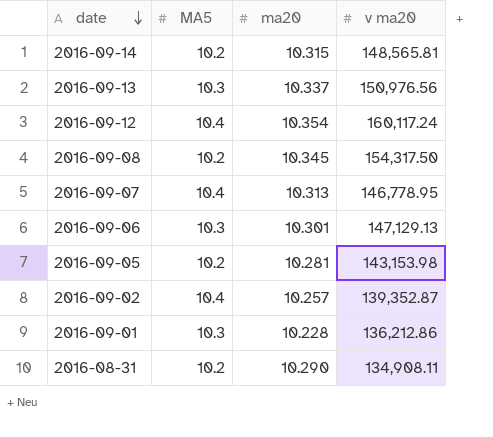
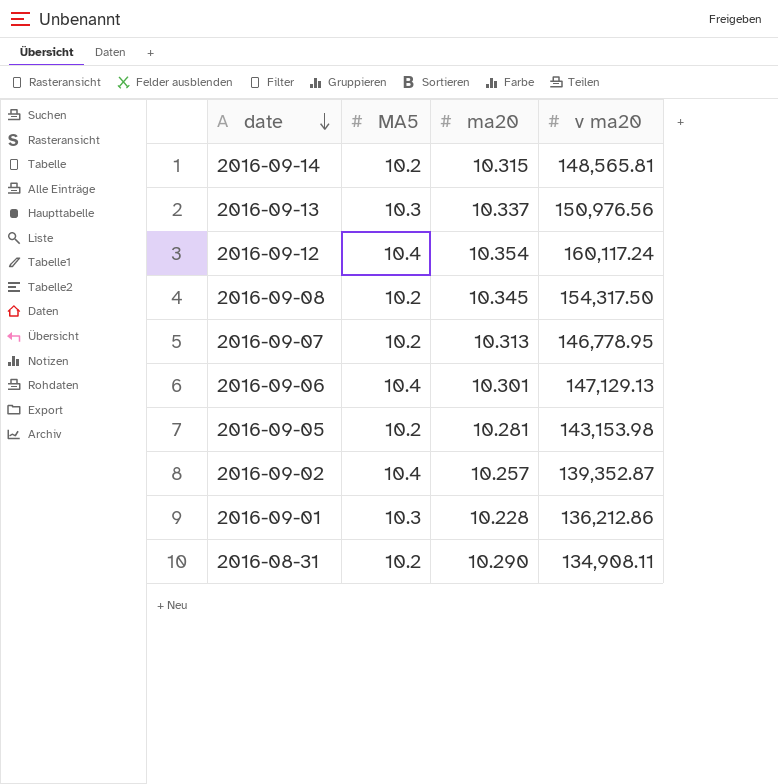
2016-09-07 | MA5: 10.4 -> 10.2
2016-09-06 | MA5: 10.3 -> 10.4

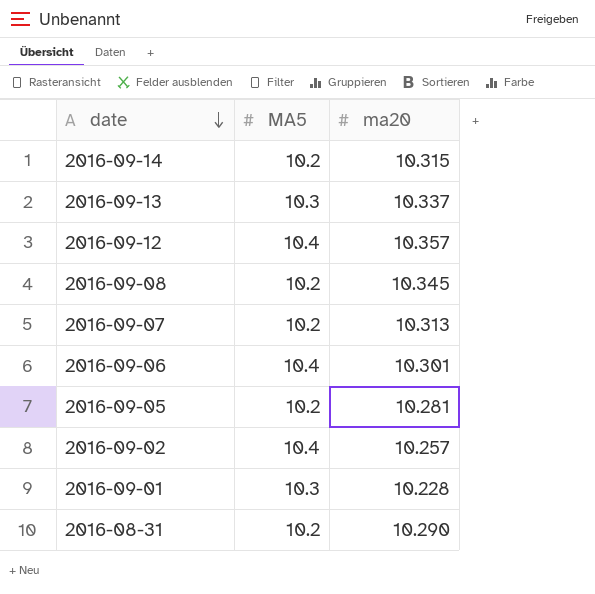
column v ma20 | position: 4 -> none
2016-09-12 | ma20: 10.354 -> 10.357

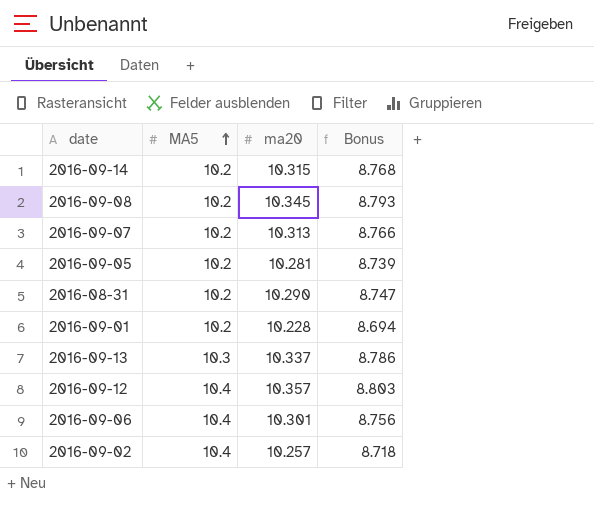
row order: date descending -> MA5 ascending
column Bonus | formula: none -> [ma20] * 0.85
2016-09-01 | MA5: 10.3 -> 10.2

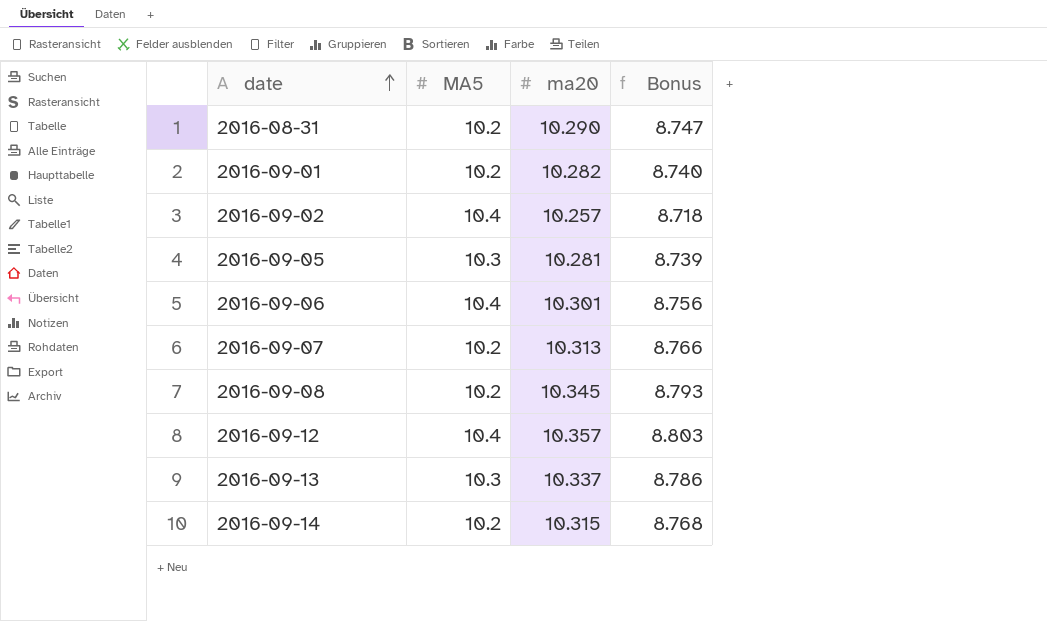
row order: MA5 ascending -> date ascending
2016-09-01 | ma20: 10.228 -> 10.282
2016-09-01 | Bonus: 8.694 -> 8.740
2016-09-05 | MA5: 10.2 -> 10.3

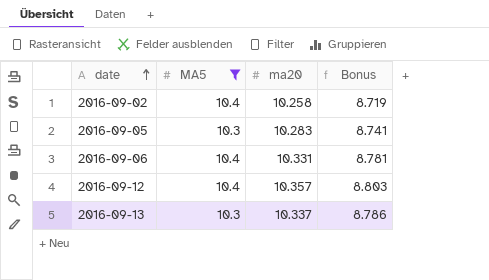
filter: none -> MA5 != 10.2
2016-09-02 | ma20: 10.257 -> 10.258
2016-09-02 | Bonus: 8.718 -> 8.719
2016-09-05 | ma20: 10.281 -> 10.283
2016-09-05 | Bonus: 8.739 -> 8.741
2016-09-06 | ma20: 10.301 -> 10.331
2016-09-06 | Bonus: 8.756 -> 8.781

